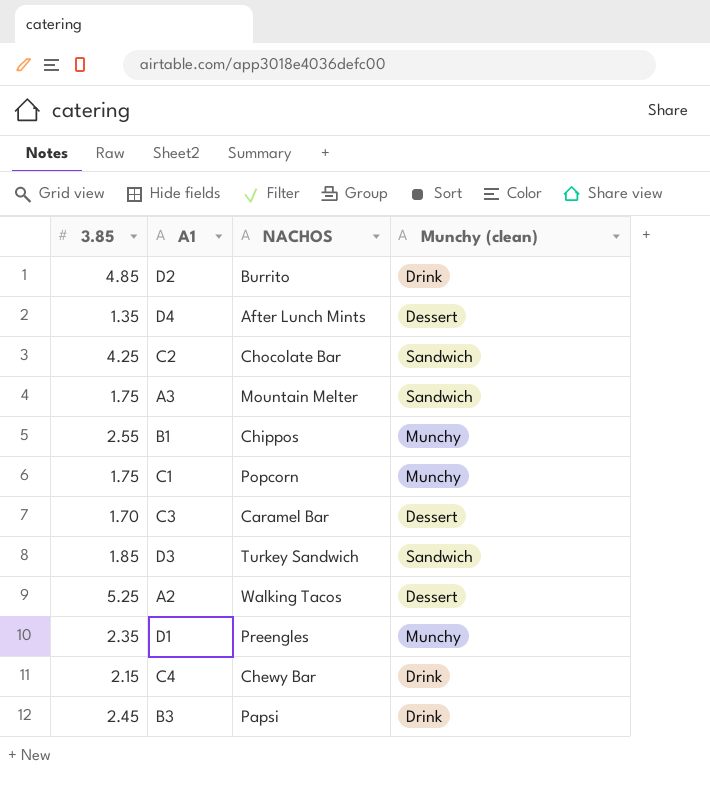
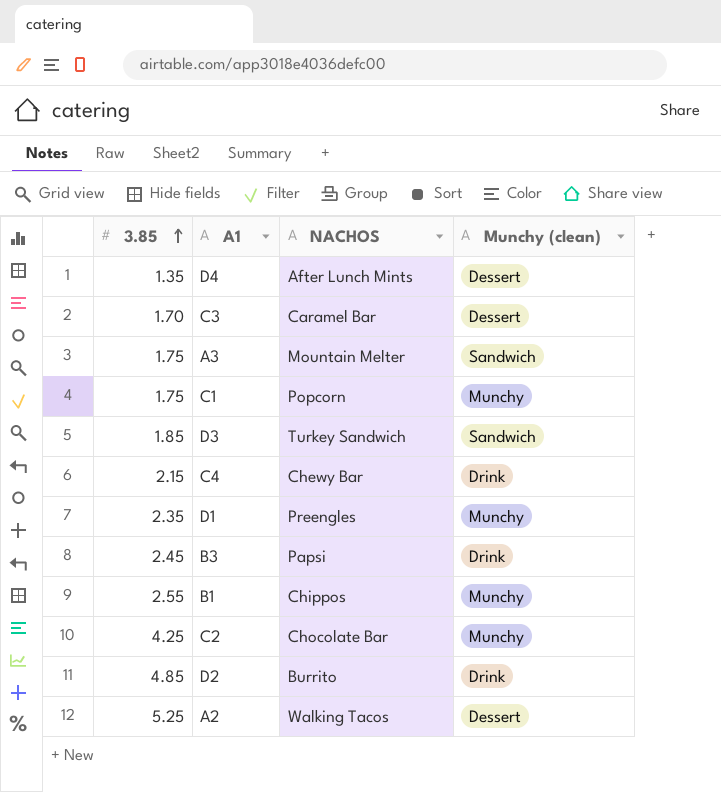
row order: none -> 3.85 ascending
C2 | Munchy (clean): Sandwich -> Munchy

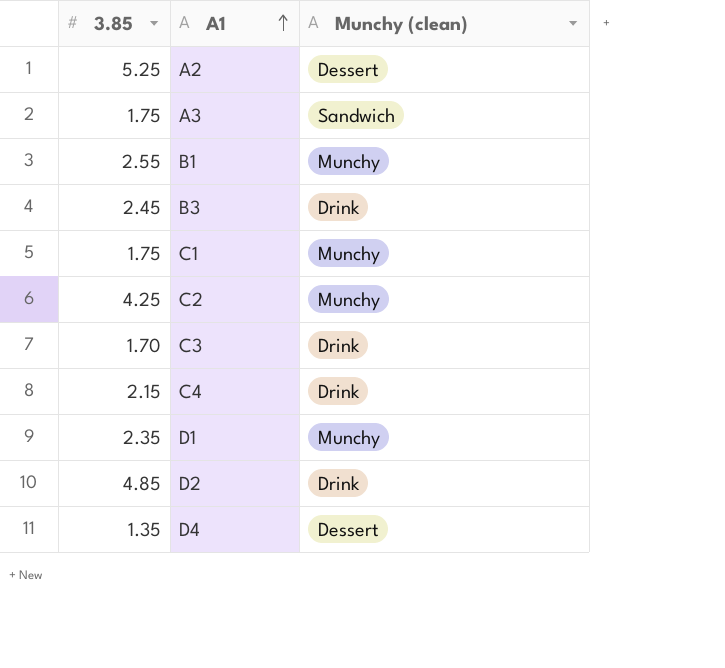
row order: 3.85 ascending -> A1 ascending
column NACHOS | position: 3 -> none
row D3: 1.85 | Turkey Sandwich | Sandwich -> none
C3 | Munchy (clean): Dessert -> Drink

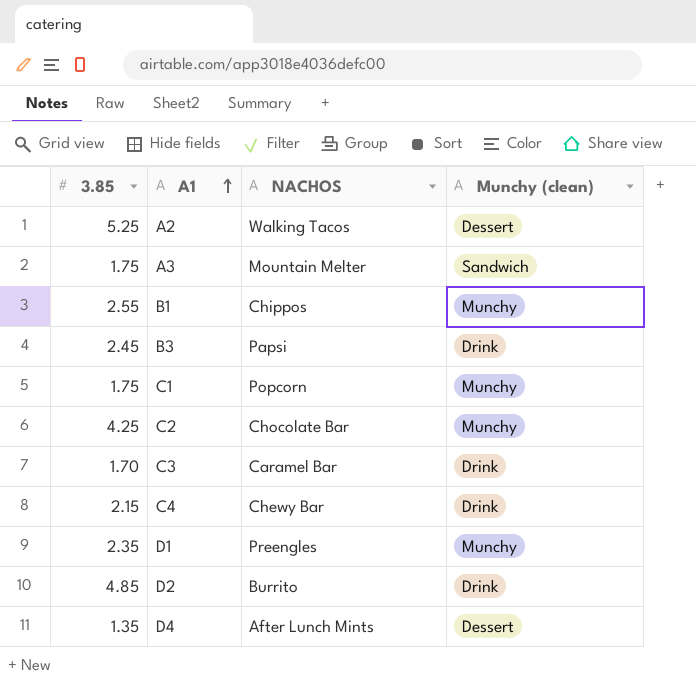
column NACHOS | position: none -> 3

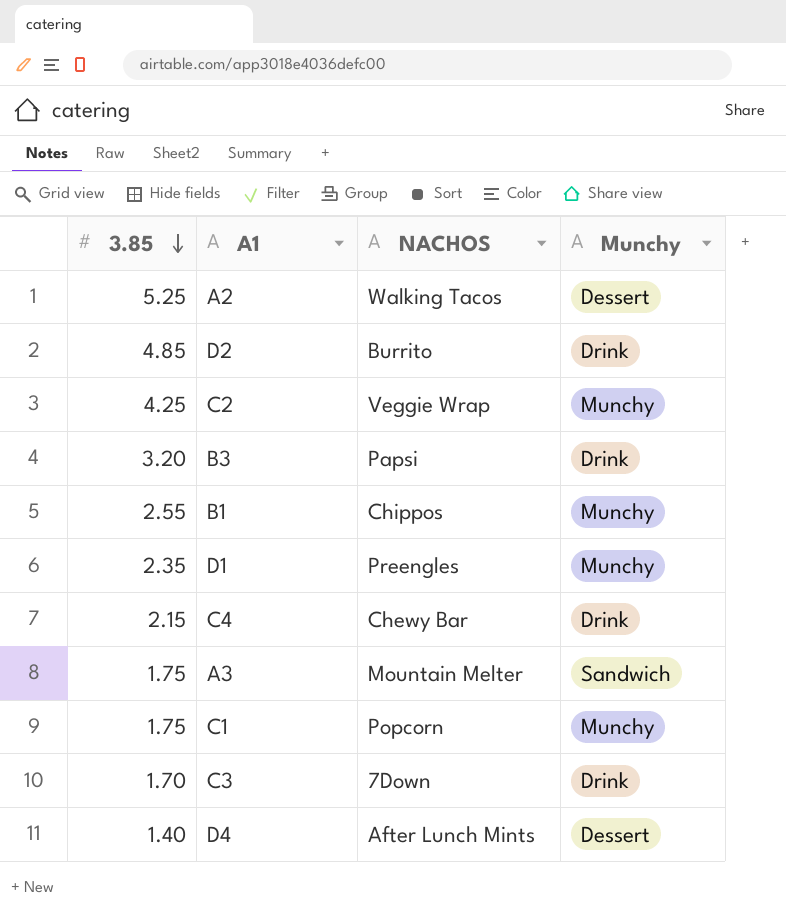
row order: A1 ascending -> 3.85 descending
column name: Munchy (clean) -> Munchy
C2 | NACHOS: Chocolate Bar -> Veggie Wrap
B3 | 3.85: 2.45 -> 3.20
C3 | NACHOS: Caramel Bar -> 7Down
D4 | 3.85: 1.35 -> 1.40

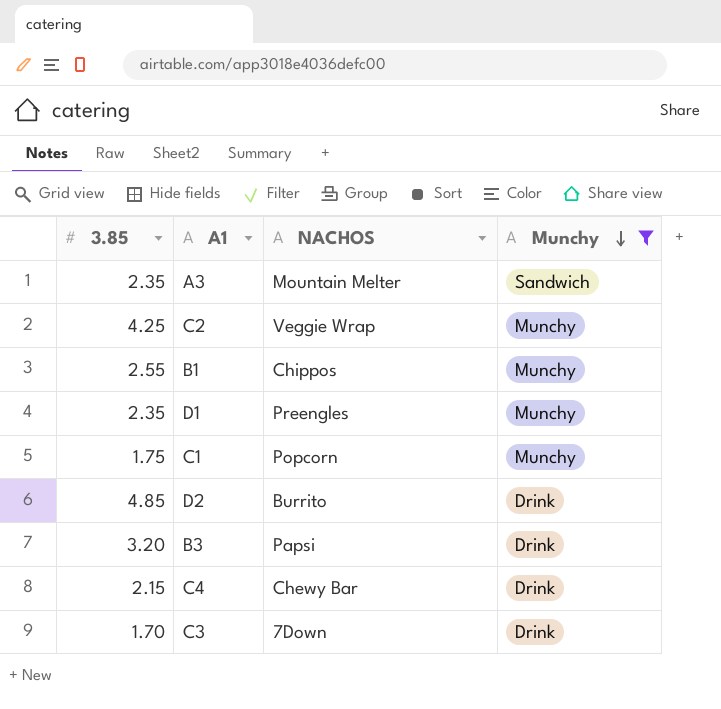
filter: none -> Munchy != Dessert
row order: 3.85 descending -> Munchy descending
A3 | 3.85: 1.75 -> 2.35

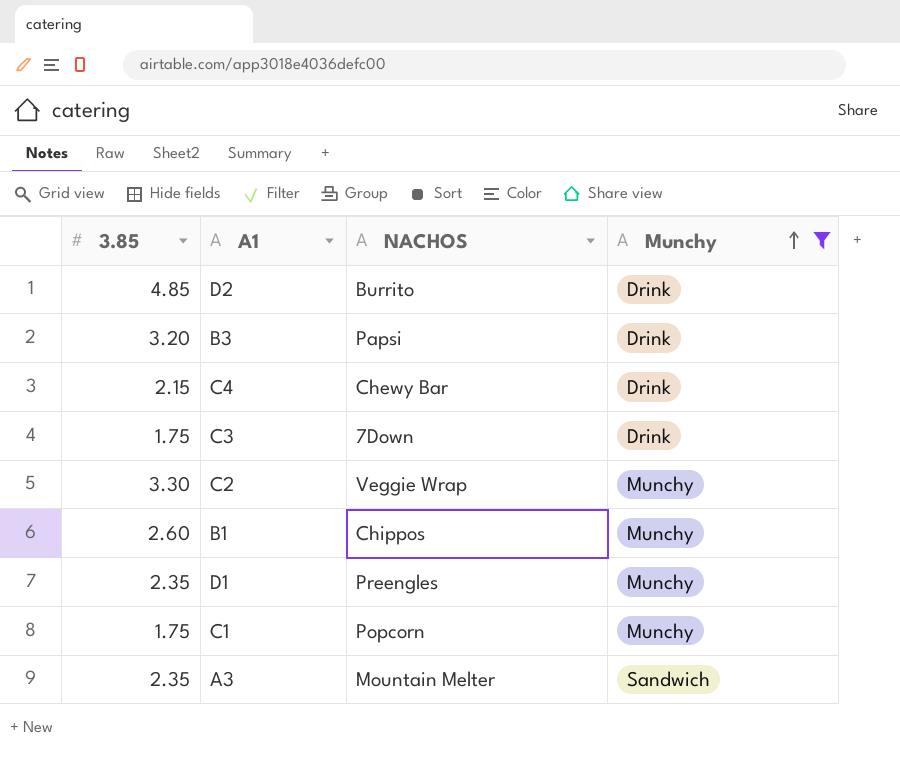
row order: Munchy descending -> Munchy ascending
C3 | 3.85: 1.70 -> 1.75
C2 | 3.85: 4.25 -> 3.30
B1 | 3.85: 2.55 -> 2.60

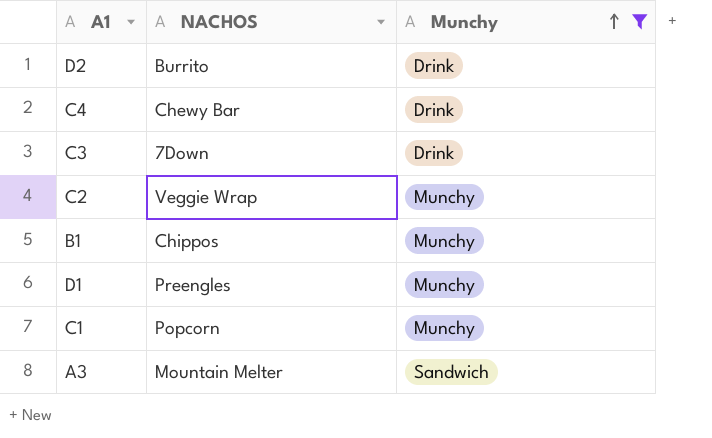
column 3.85 | position: 1 -> none
row B3: 3.20 | Papsi | Drink -> none

